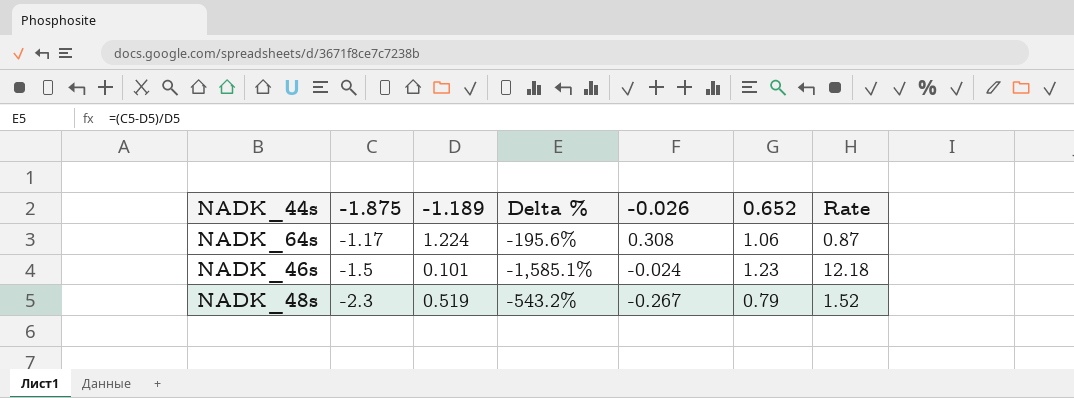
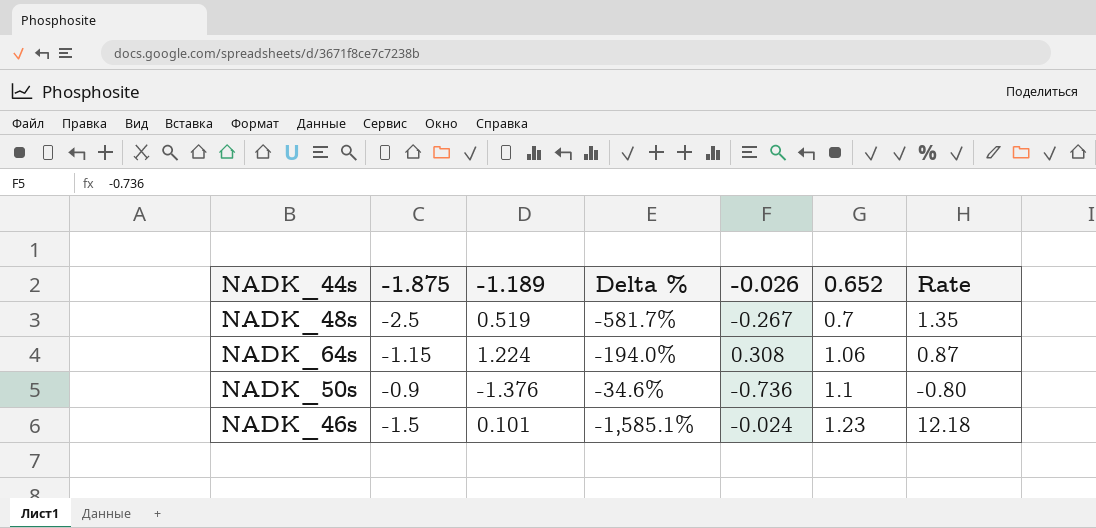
row order: -1.875 descending -> 0.652 ascending
NADK_48s | -1.875: -2.3 -> -2.5
NADK_48s | Delta %: -543.2% -> -581.7%
NADK_48s | 0.652: 0.79 -> 0.7
NADK_48s | Rate: 1.52 -> 1.35
NADK_64s | -1.875: -1.17 -> -1.15
NADK_64s | Delta %: -195.6% -> -194.0%
row NADK_50s: none -> -0.9 | -1.376 | -34.6% | -0.736 | 1.1 | -0.80

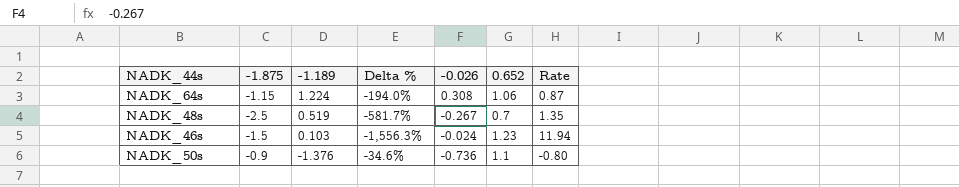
row order: 0.652 ascending -> -1.189 descending
NADK_46s | -1.189: 0.101 -> 0.103
NADK_46s | Delta %: -1,585.1% -> -1,556.3%
NADK_46s | Rate: 12.18 -> 11.94

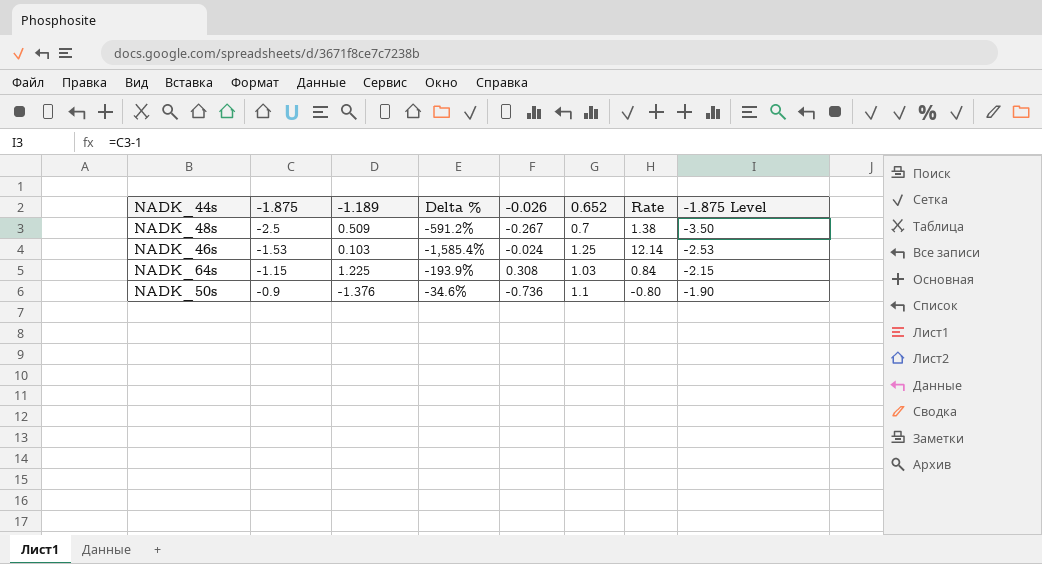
row order: -1.189 descending -> -1.875 ascending
column -1.875 Level | formula: none -> [-1.875] - 1
NADK_48s | -1.189: 0.519 -> 0.509
NADK_48s | Delta %: -581.7% -> -591.2%
NADK_48s | Rate: 1.35 -> 1.38
NADK_46s | -1.875: -1.5 -> -1.53
NADK_46s | Delta %: -1,556.3% -> -1,585.4%
NADK_46s | 0.652: 1.23 -> 1.25
NADK_46s | Rate: 11.94 -> 12.14
NADK_64s | -1.189: 1.224 -> 1.225
NADK_64s | Delta %: -194.0% -> -193.9%
NADK_64s | 0.652: 1.06 -> 1.03
NADK_64s | Rate: 0.87 -> 0.84

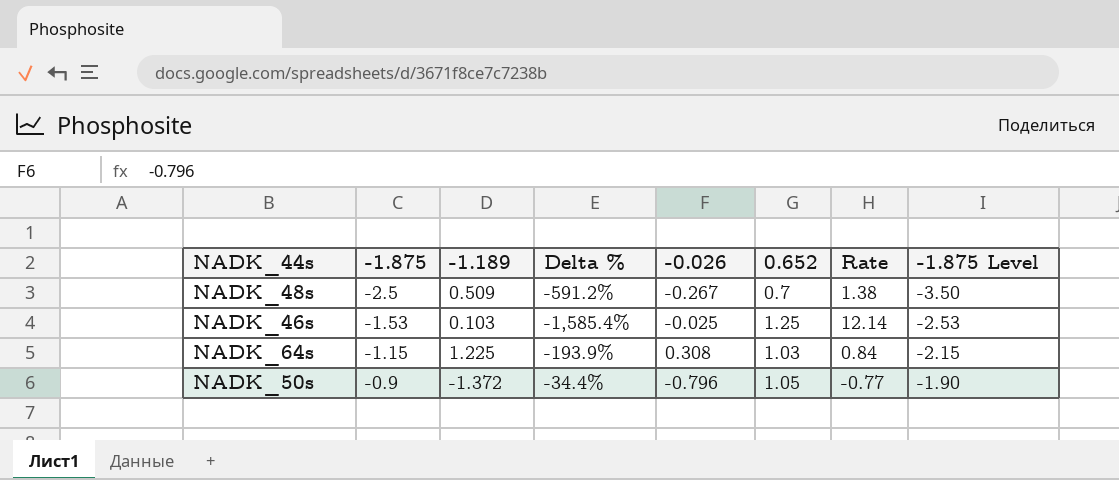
NADK_46s | -0.026: -0.024 -> -0.025
NADK_50s | -1.189: -1.376 -> -1.372
NADK_50s | Delta %: -34.6% -> -34.4%
NADK_50s | -0.026: -0.736 -> -0.796
NADK_50s | 0.652: 1.1 -> 1.05
NADK_50s | Rate: -0.80 -> -0.77

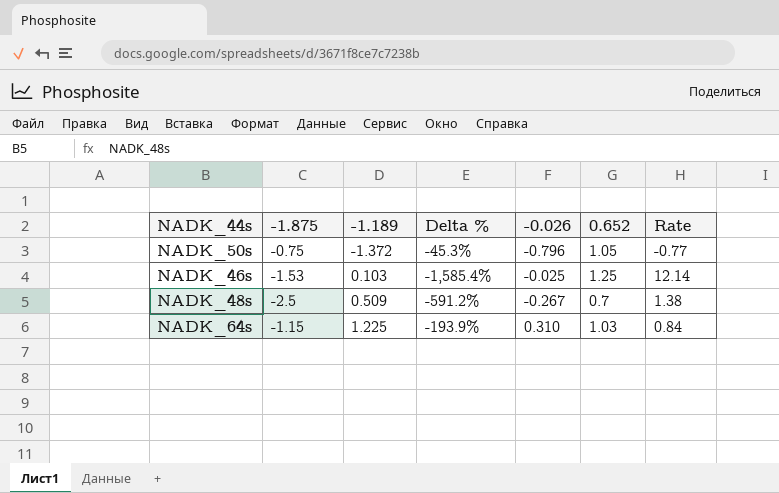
row order: -1.875 ascending -> -1.189 ascending
column -1.875 Level | formula: [-1.875] - 1 -> none
NADK_50s | -1.875: -0.9 -> -0.75
NADK_50s | Delta %: -34.4% -> -45.3%
NADK_64s | -0.026: 0.308 -> 0.310

